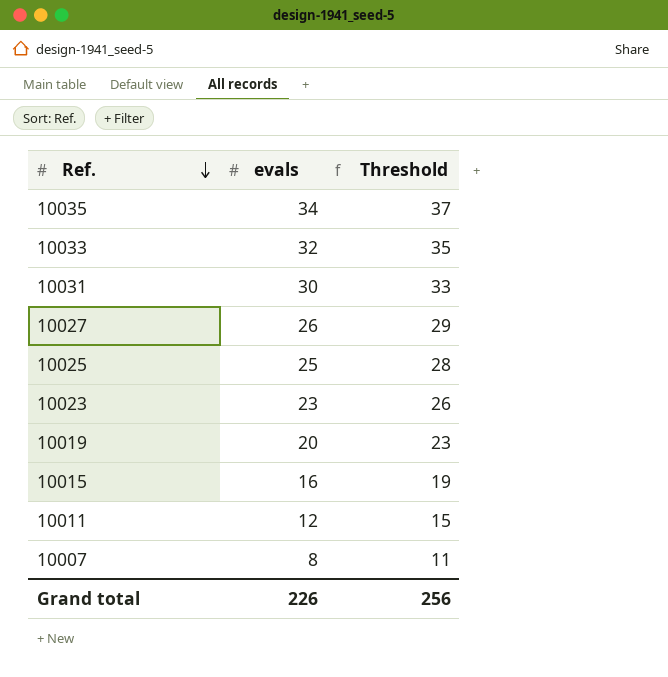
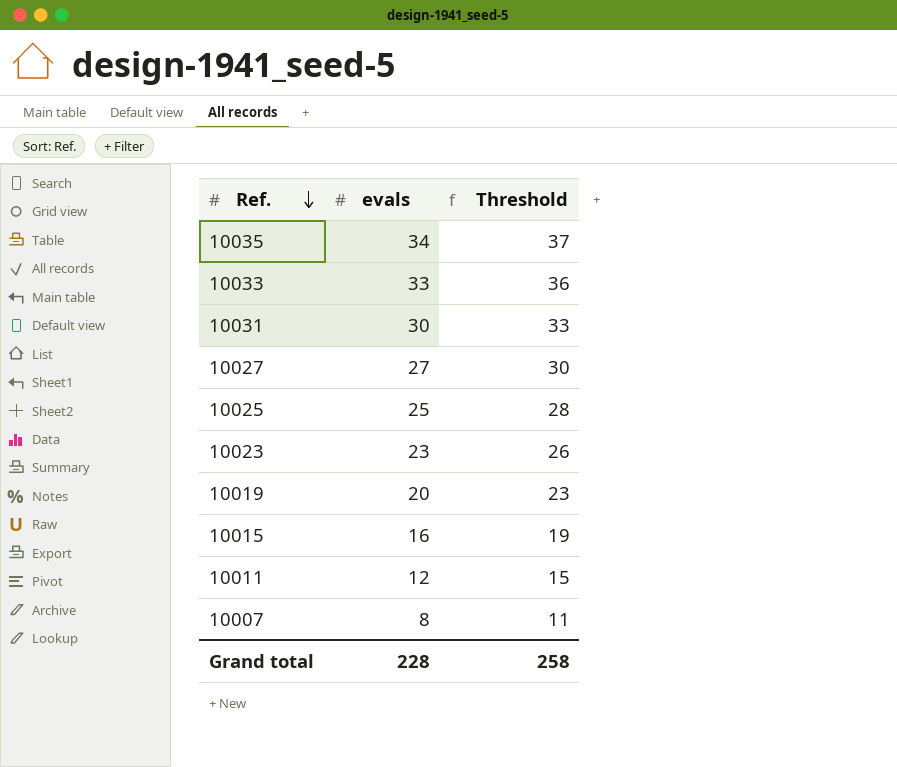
10033 | evals: 32 -> 33
10033 | Threshold: 35 -> 36
10027 | evals: 26 -> 27
10027 | Threshold: 29 -> 30
Grand total | evals: 226 -> 228
Grand total | Threshold: 256 -> 258

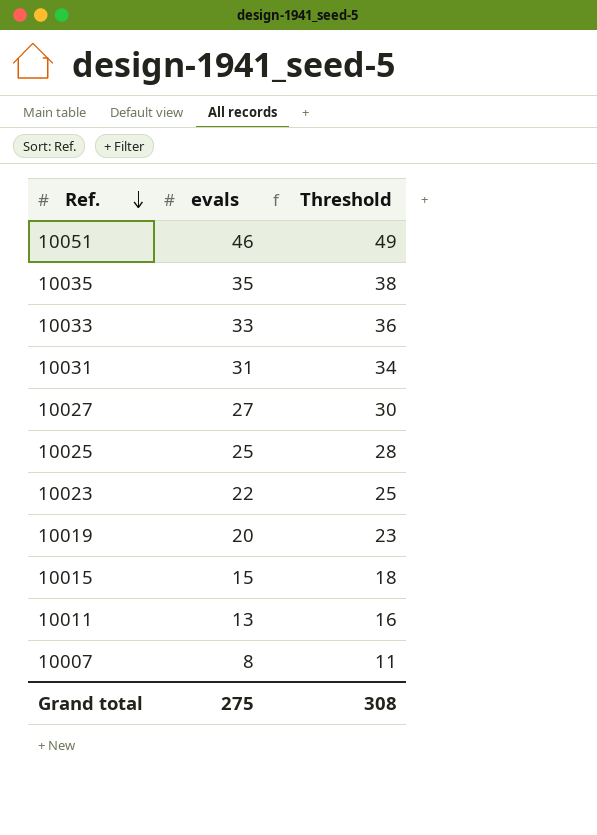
row 10051: none -> 46 | 49
10035 | evals: 34 -> 35
10035 | Threshold: 37 -> 38
10031 | evals: 30 -> 31
10031 | Threshold: 33 -> 34
10023 | evals: 23 -> 22
10023 | Threshold: 26 -> 25
10015 | evals: 16 -> 15
10015 | Threshold: 19 -> 18
10011 | evals: 12 -> 13
10011 | Threshold: 15 -> 16
Grand total | evals: 228 -> 275
Grand total | Threshold: 258 -> 308

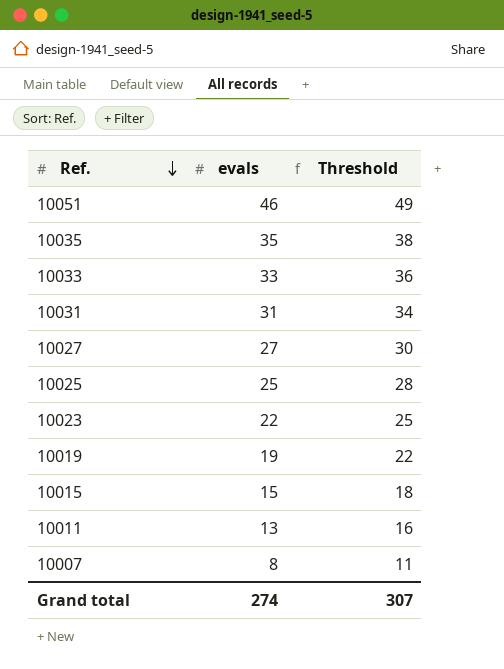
10019 | evals: 20 -> 19
10019 | Threshold: 23 -> 22
Grand total | evals: 275 -> 274
Grand total | Threshold: 308 -> 307

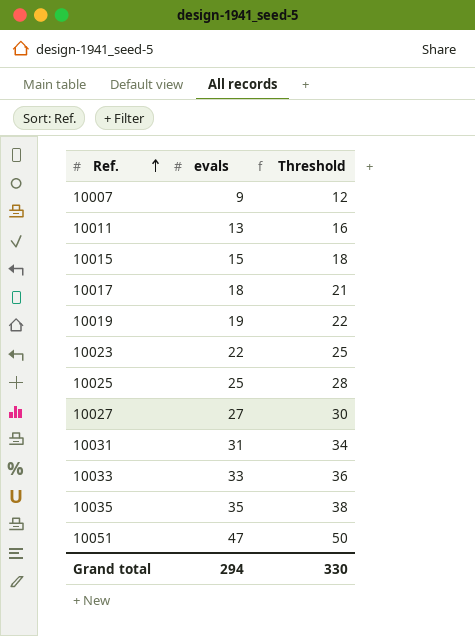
row order: Ref. descending -> Ref. ascending
10007 | evals: 8 -> 9
10007 | Threshold: 11 -> 12
row 10017: none -> 18 | 21
10051 | evals: 46 -> 47
10051 | Threshold: 49 -> 50
Grand total | evals: 274 -> 294
Grand total | Threshold: 307 -> 330

